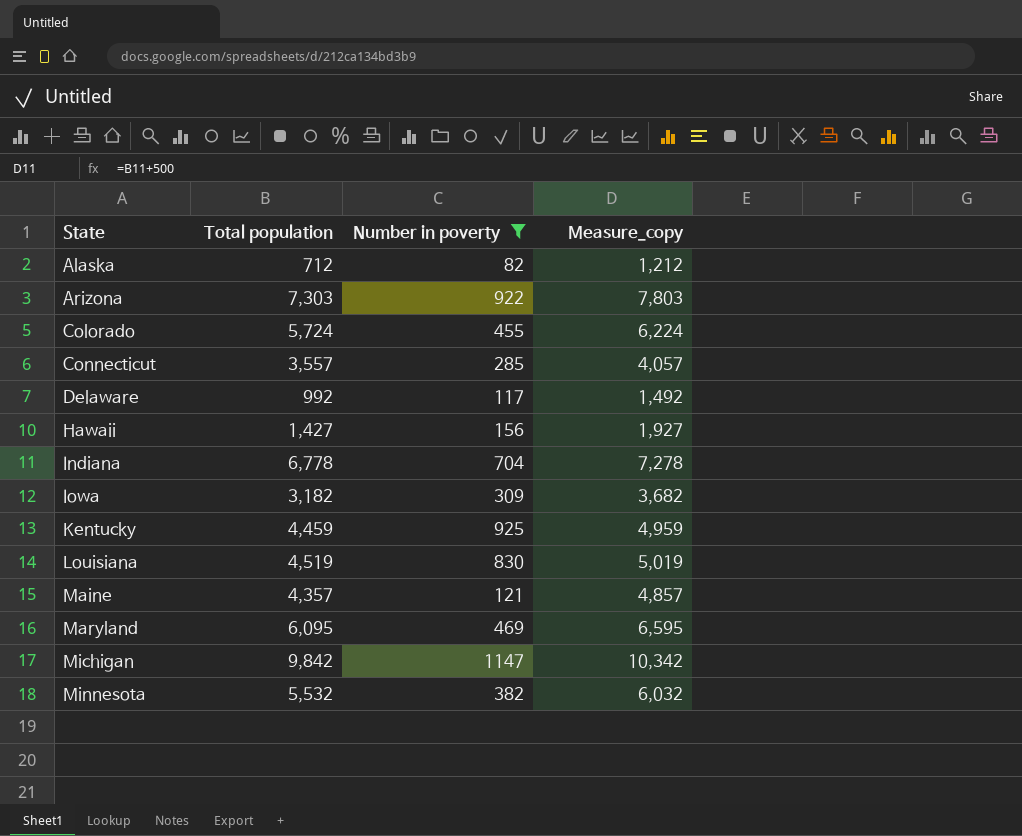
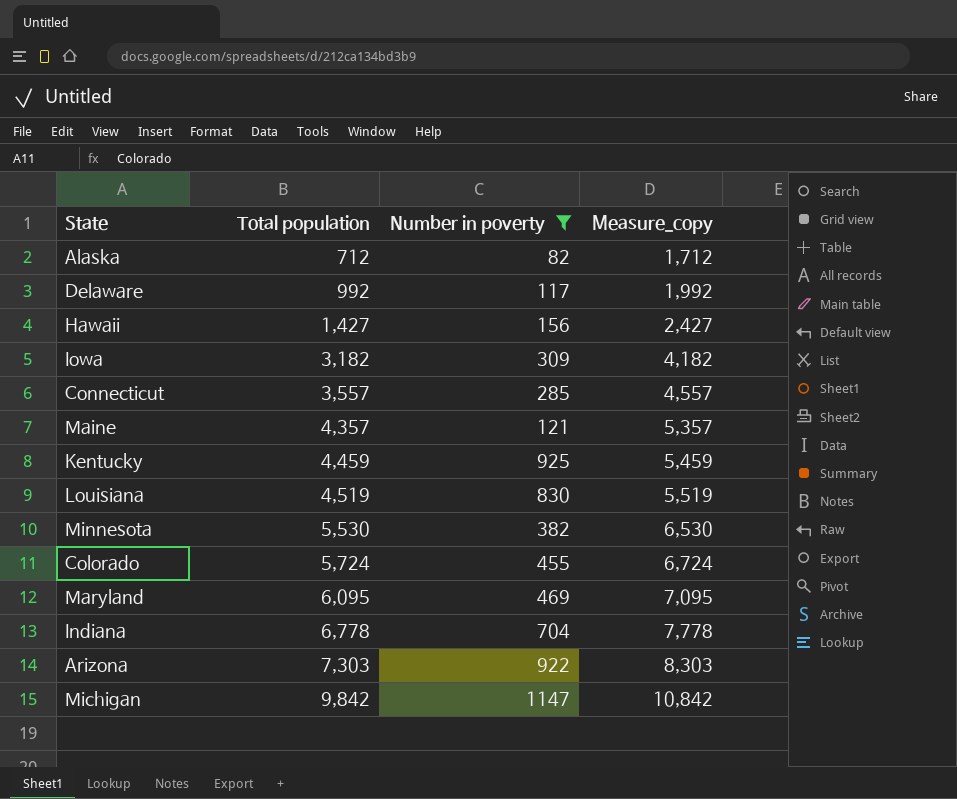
row order: State ascending -> Total population ascending
column Measure_copy | formula: [Total population] + 500 -> [Total population] + 1000
Minnesota | Total population: 5,532 -> 5,530

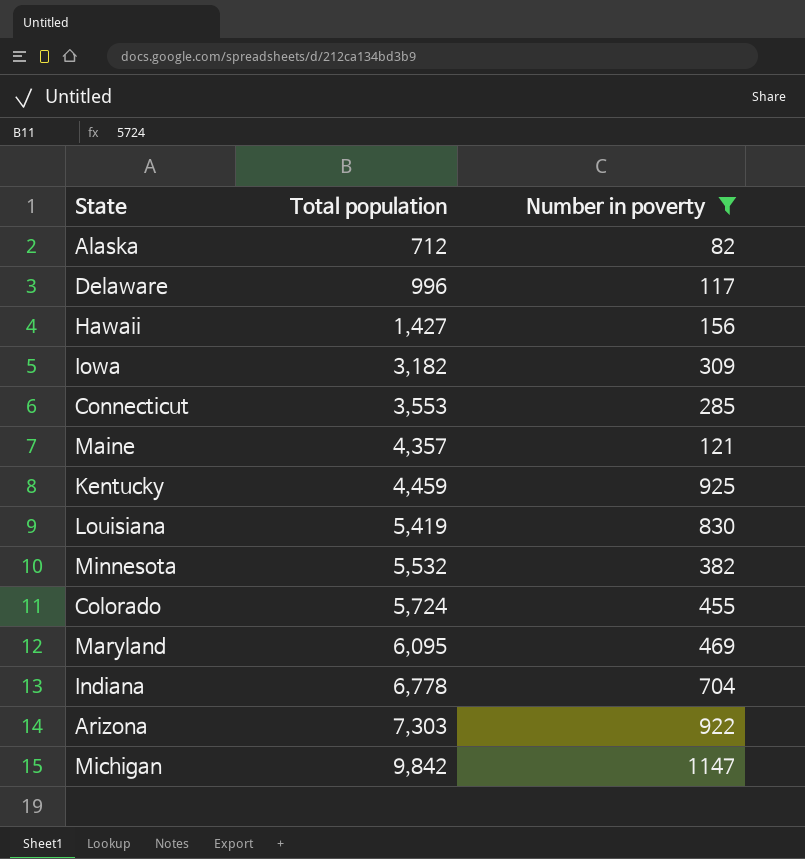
column Measure_copy | formula: [Total population] + 1000 -> none
Delaware | Total population: 992 -> 996
Connecticut | Total population: 3,557 -> 3,553
Louisiana | Total population: 4,519 -> 5,419
Minnesota | Total population: 5,530 -> 5,532

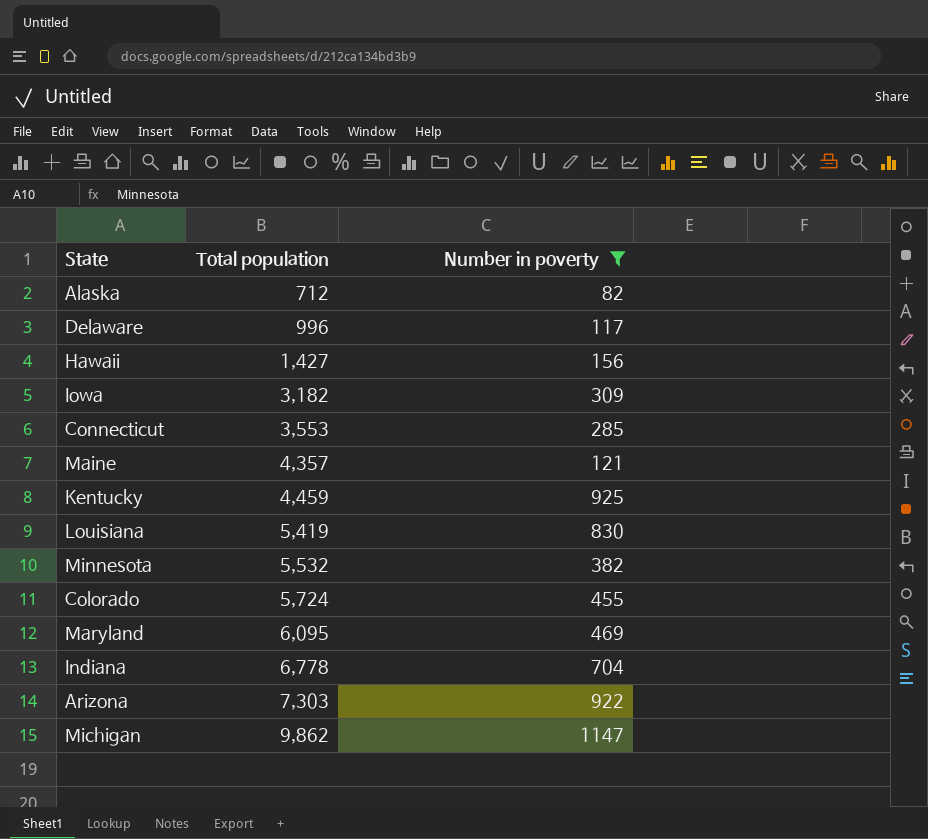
Michigan | Total population: 9,842 -> 9,862

